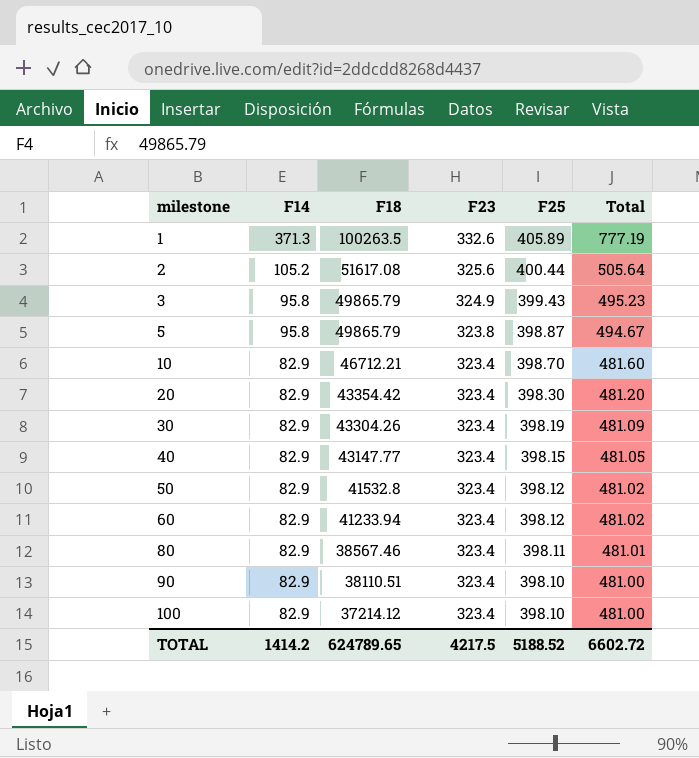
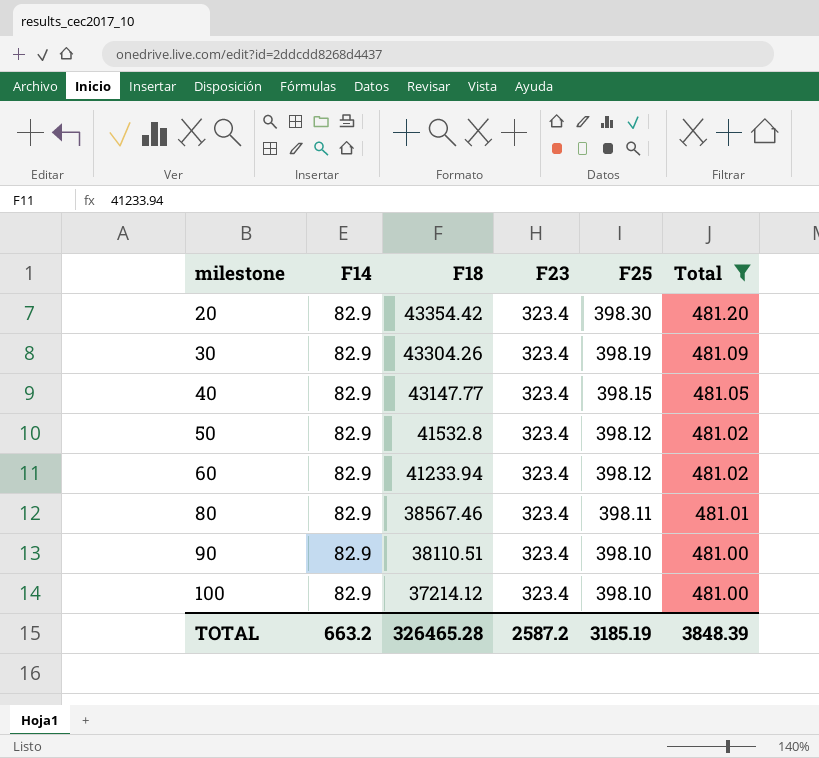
filter: none -> Total <= 481.20
TOTAL | F14: 1414.2 -> 663.2
TOTAL | F18: 624789.65 -> 326465.28
TOTAL | F23: 4217.5 -> 2587.2
TOTAL | F25: 5188.52 -> 3185.19
TOTAL | Total: 6602.72 -> 3848.39

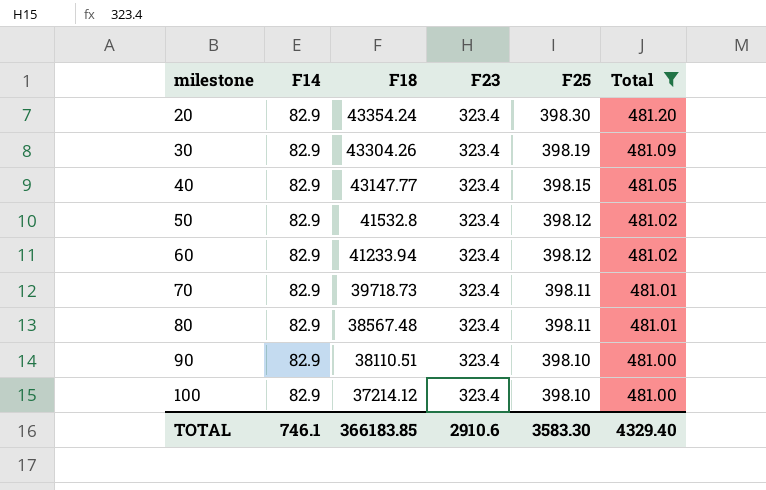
20 | F18: 43354.42 -> 43354.24
row 70: none -> 82.9 | 39718.73 | 323.4 | 398.11 | 481.01
80 | F18: 38567.46 -> 38567.48
TOTAL | F14: 663.2 -> 746.1
TOTAL | F18: 326465.28 -> 366183.85
TOTAL | F23: 2587.2 -> 2910.6
TOTAL | F25: 3185.19 -> 3583.30
TOTAL | Total: 3848.39 -> 4329.40

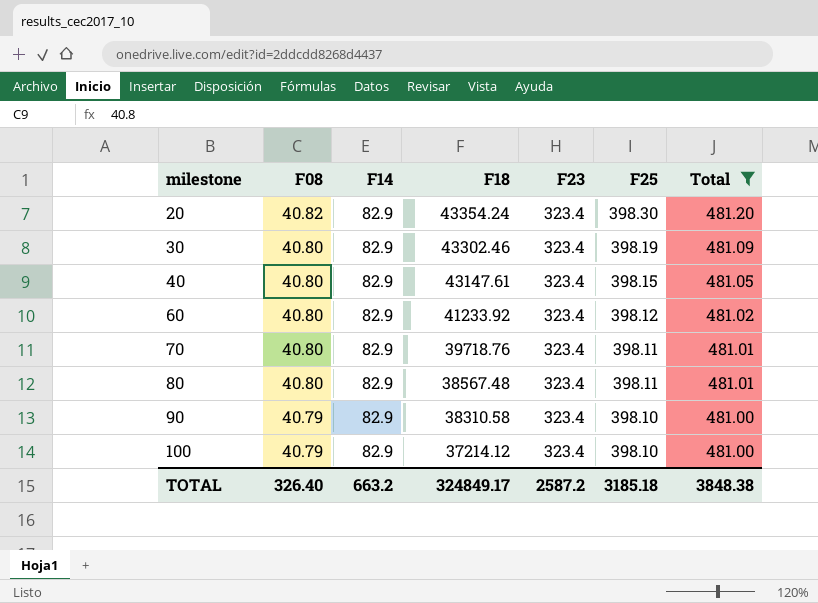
column F08 | position: none -> 2
row 50: 82.9 | 41532.8 | 323.4 | 398.12 | 481.02 -> none
30 | F18: 43304.26 -> 43302.46
40 | F18: 43147.77 -> 43147.61
60 | F18: 41233.94 -> 41233.92
70 | F18: 39718.73 -> 39718.76
90 | F18: 38110.51 -> 38310.58
TOTAL | F14: 746.1 -> 663.2
TOTAL | F18: 366183.85 -> 324849.17
TOTAL | F23: 2910.6 -> 2587.2
TOTAL | F25: 3583.30 -> 3185.18
TOTAL | Total: 4329.40 -> 3848.38

